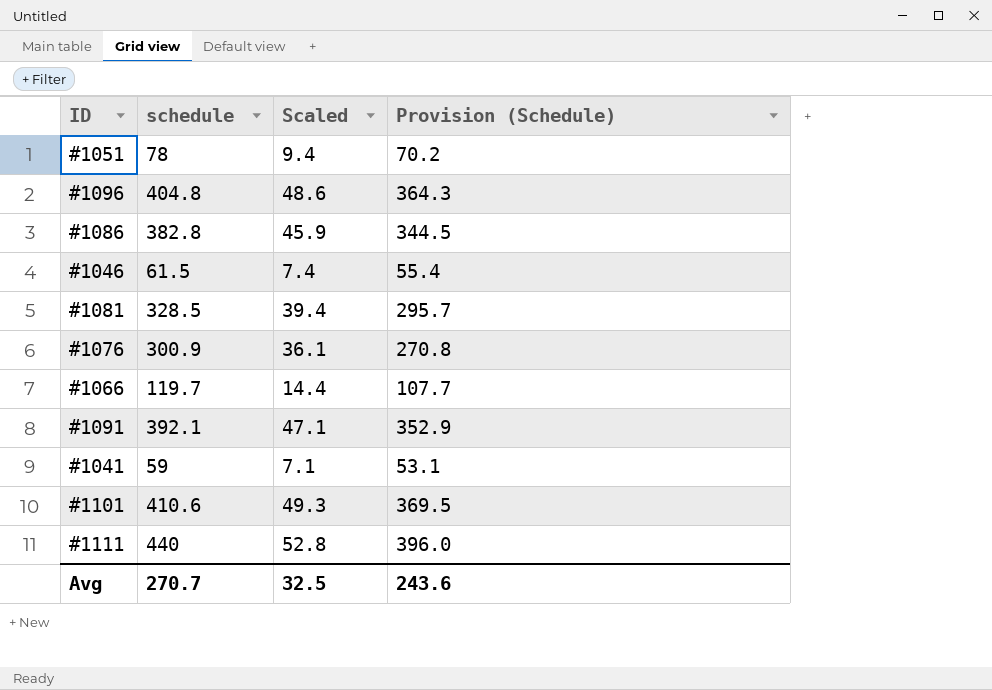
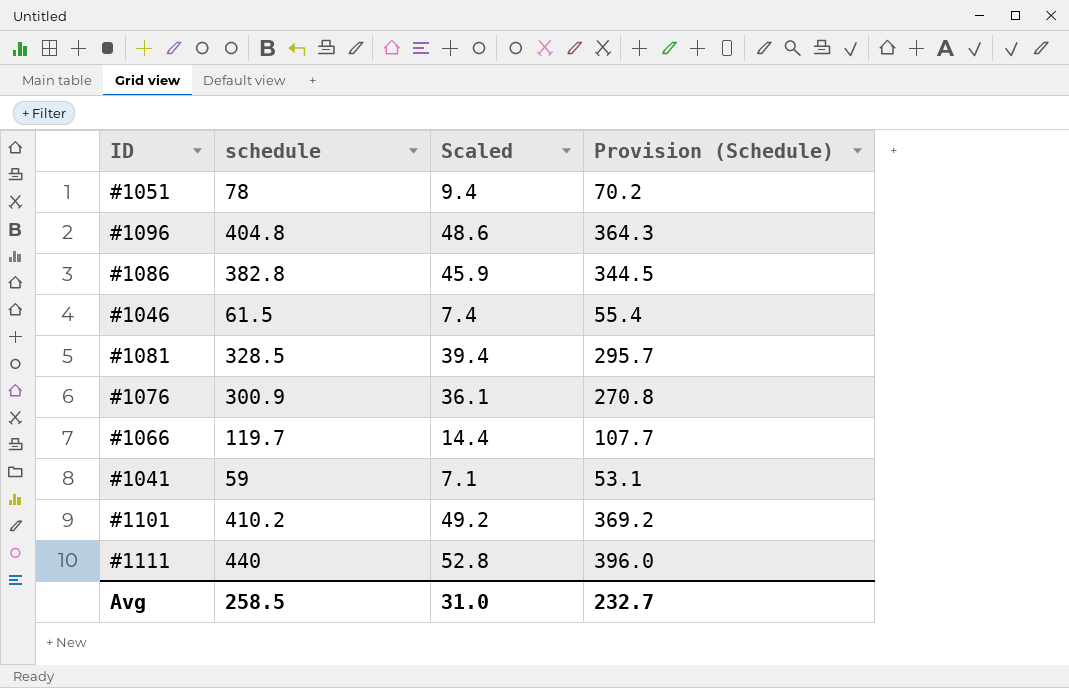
row #1091: 392.1 | 47.1 | 352.9 -> none
#1101 | schedule: 410.6 -> 410.2
#1101 | Scaled: 49.3 -> 49.2
#1101 | Provision (Schedule): 369.5 -> 369.2
Avg | schedule: 270.7 -> 258.5
Avg | Scaled: 32.5 -> 31.0
Avg | Provision (Schedule): 243.6 -> 232.7

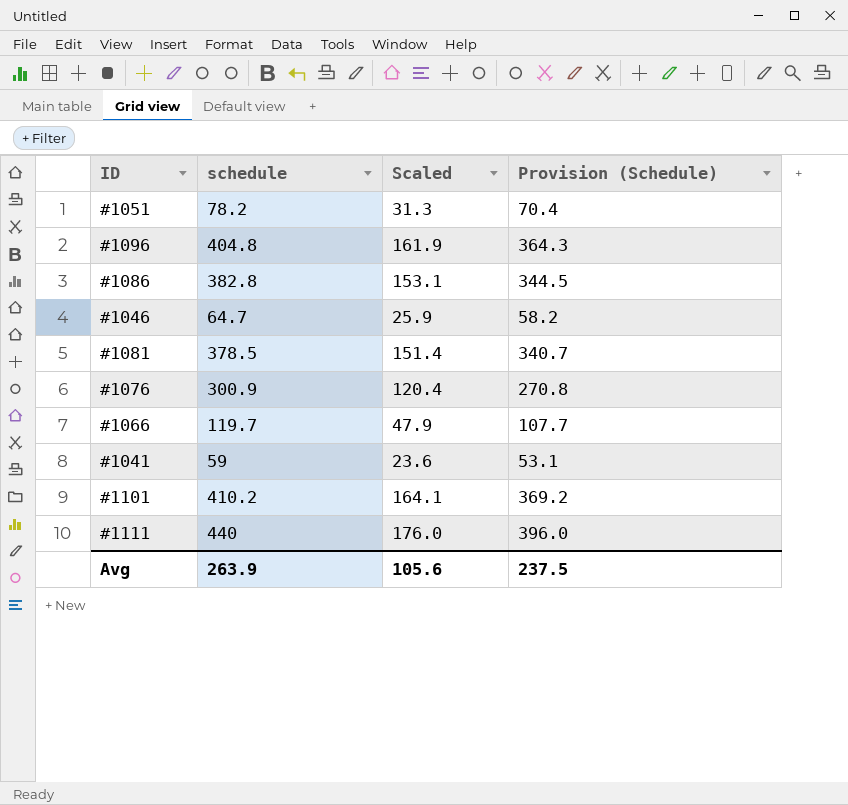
column Scaled | formula: [schedule] * 0.12 -> [schedule] * 0.4
#1051 | schedule: 78 -> 78.2
#1051 | Provision (Schedule): 70.2 -> 70.4
#1046 | schedule: 61.5 -> 64.7
#1046 | Provision (Schedule): 55.4 -> 58.2
#1081 | schedule: 328.5 -> 378.5
#1081 | Provision (Schedule): 295.7 -> 340.7
Avg | schedule: 258.5 -> 263.9
Avg | Scaled: 31.0 -> 105.6
Avg | Provision (Schedule): 232.7 -> 237.5

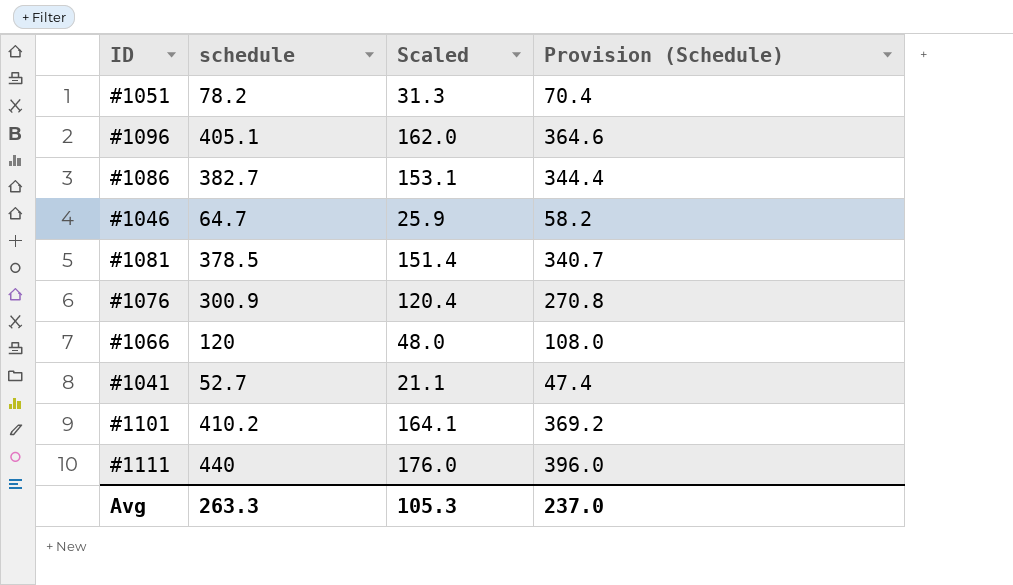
#1096 | schedule: 404.8 -> 405.1
#1096 | Scaled: 161.9 -> 162.0
#1096 | Provision (Schedule): 364.3 -> 364.6
#1086 | schedule: 382.8 -> 382.7
#1086 | Provision (Schedule): 344.5 -> 344.4
#1066 | schedule: 119.7 -> 120
#1066 | Scaled: 47.9 -> 48.0
#1066 | Provision (Schedule): 107.7 -> 108.0
#1041 | schedule: 59 -> 52.7
#1041 | Scaled: 23.6 -> 21.1
#1041 | Provision (Schedule): 53.1 -> 47.4
Avg | schedule: 263.9 -> 263.3
Avg | Scaled: 105.6 -> 105.3
Avg | Provision (Schedule): 237.5 -> 237.0

